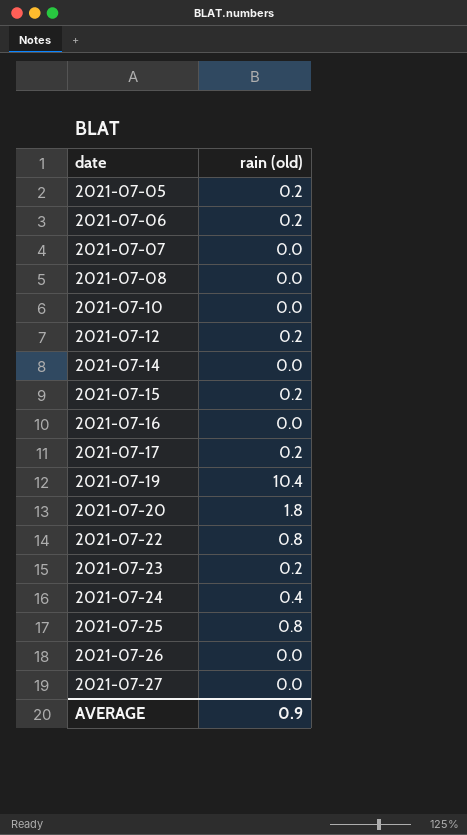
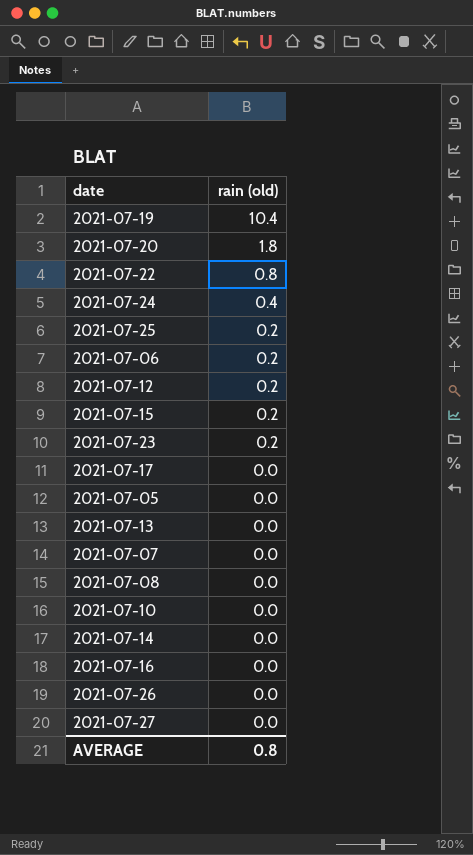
row order: date ascending -> rain (old) descending
2021-07-25 | rain (old): 0.8 -> 0.2
2021-07-17 | rain (old): 0.2 -> 0.0
2021-07-05 | rain (old): 0.2 -> 0.0
row 2021-07-13: none -> 0.0
AVERAGE | rain (old): 0.9 -> 0.8

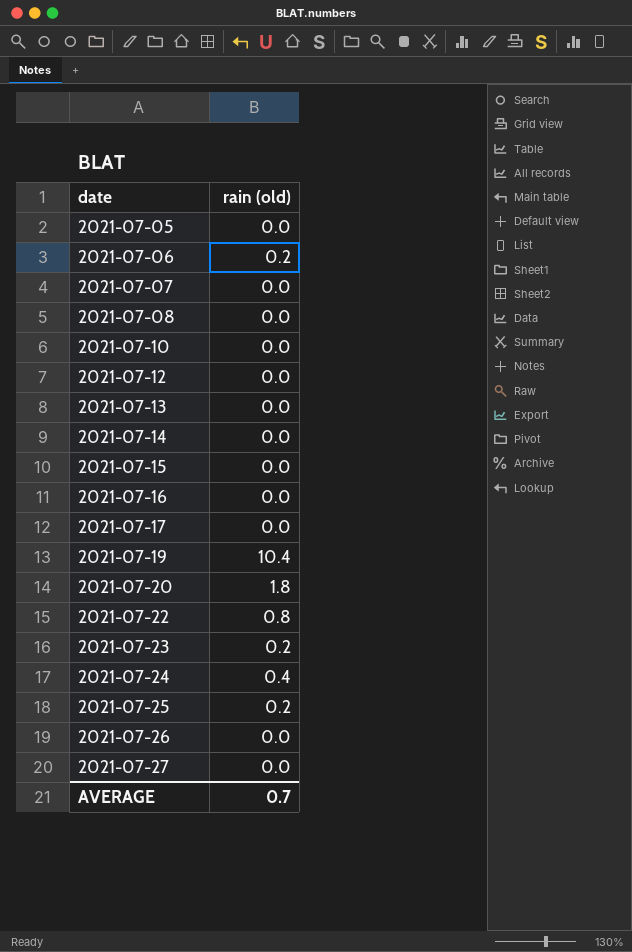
row order: rain (old) descending -> date ascending
2021-07-12 | rain (old): 0.2 -> 0.0
2021-07-15 | rain (old): 0.2 -> 0.0
AVERAGE | rain (old): 0.8 -> 0.7

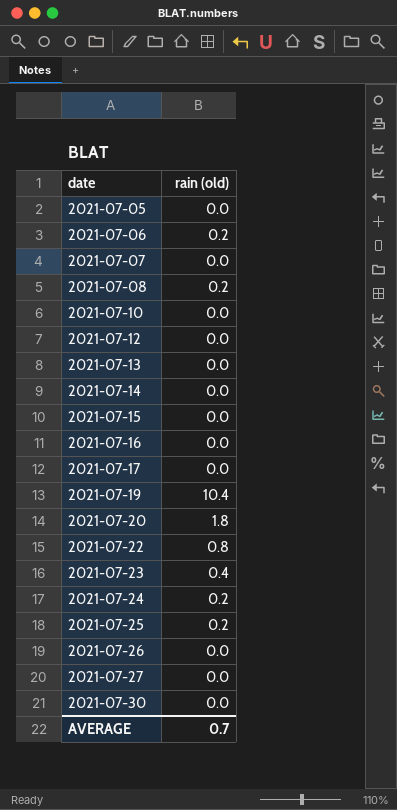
2021-07-08 | rain (old): 0.0 -> 0.2
2021-07-23 | rain (old): 0.2 -> 0.4
2021-07-24 | rain (old): 0.4 -> 0.2
row 2021-07-30: none -> 0.0

